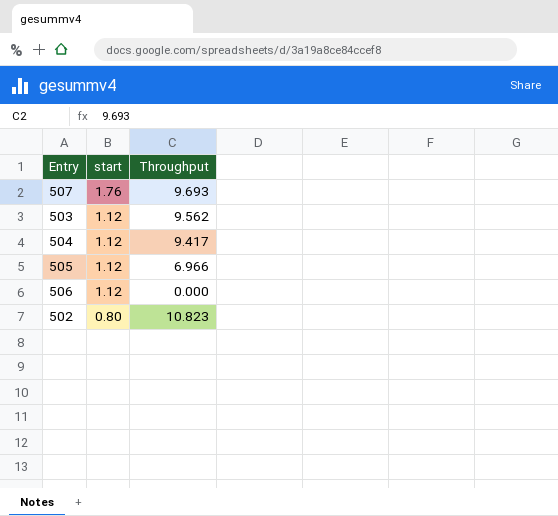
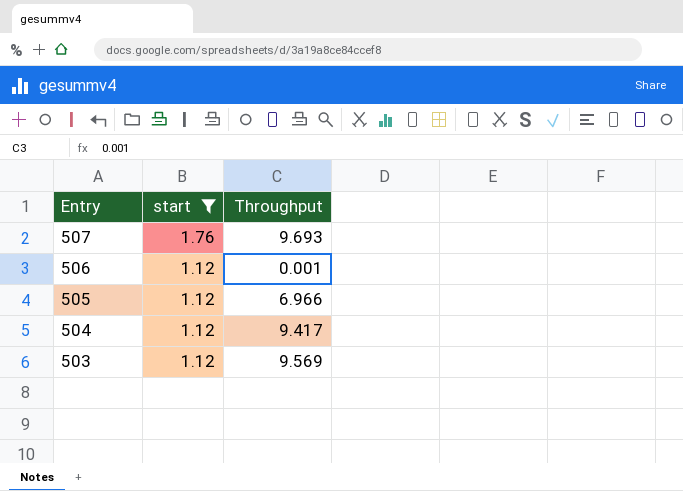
filter: none -> start != 0.80
row order: start descending -> Entry descending
506 | Throughput: 0.000 -> 0.001
503 | Throughput: 9.562 -> 9.569

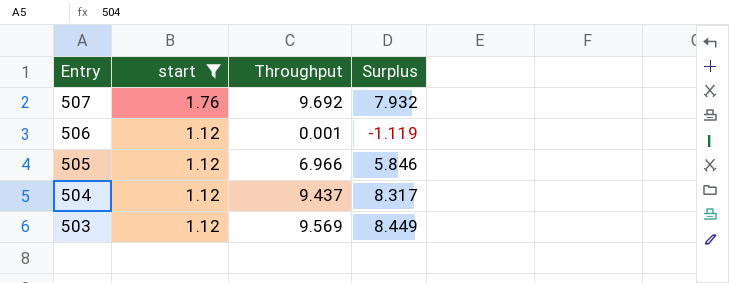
column Surplus | formula: none -> [Throughput] - [start]
507 | Throughput: 9.693 -> 9.692
504 | Throughput: 9.417 -> 9.437

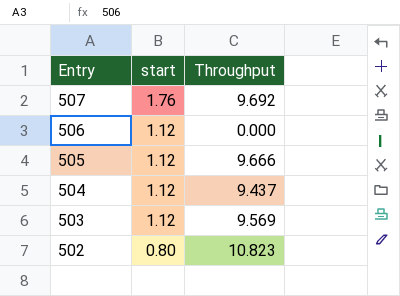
filter: start != 0.80 -> none
column Surplus | formula: [Throughput] - [start] -> none
506 | Throughput: 0.001 -> 0.000
505 | Throughput: 6.966 -> 9.666

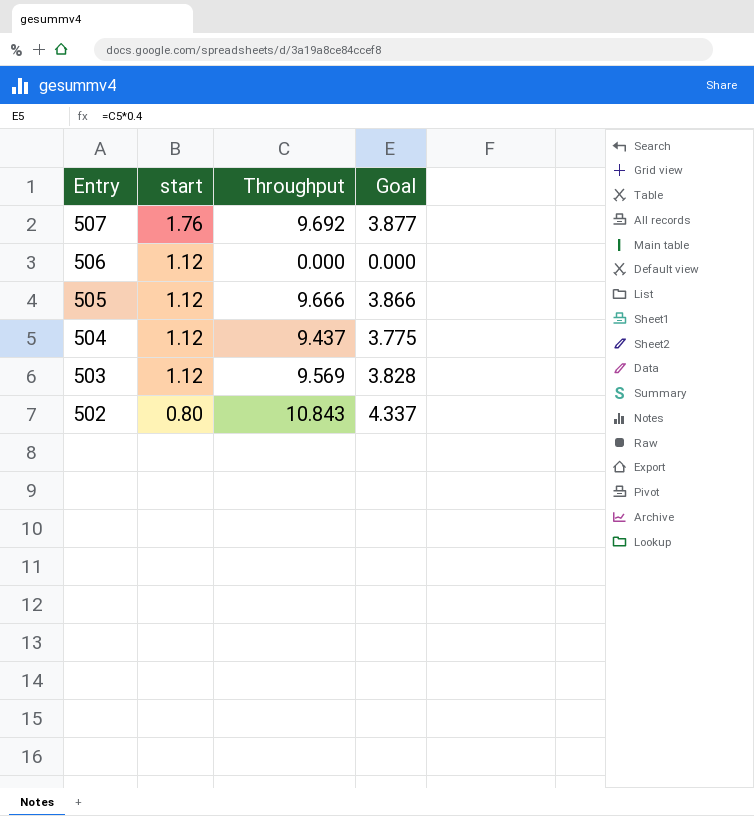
column Goal | formula: none -> [Throughput] * 0.4
502 | Throughput: 10.823 -> 10.843

